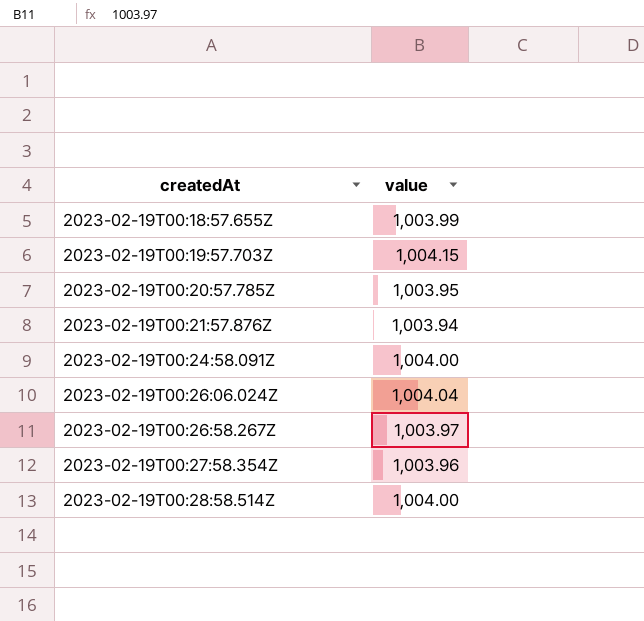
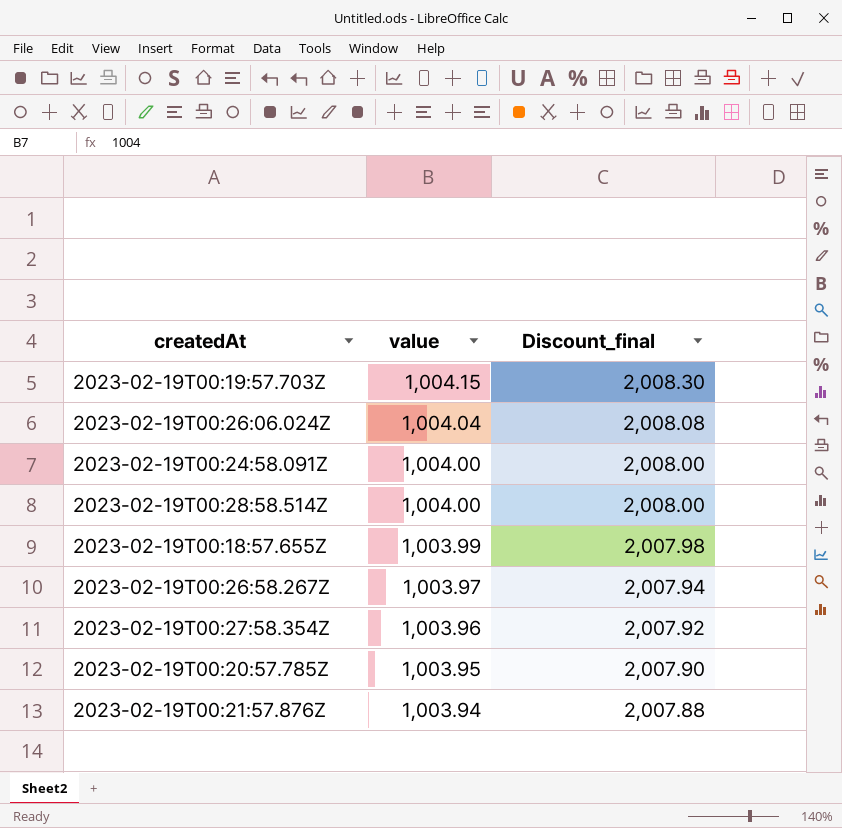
row order: createdAt ascending -> value descending
column Discount_final | formula: none -> [value] * 2

